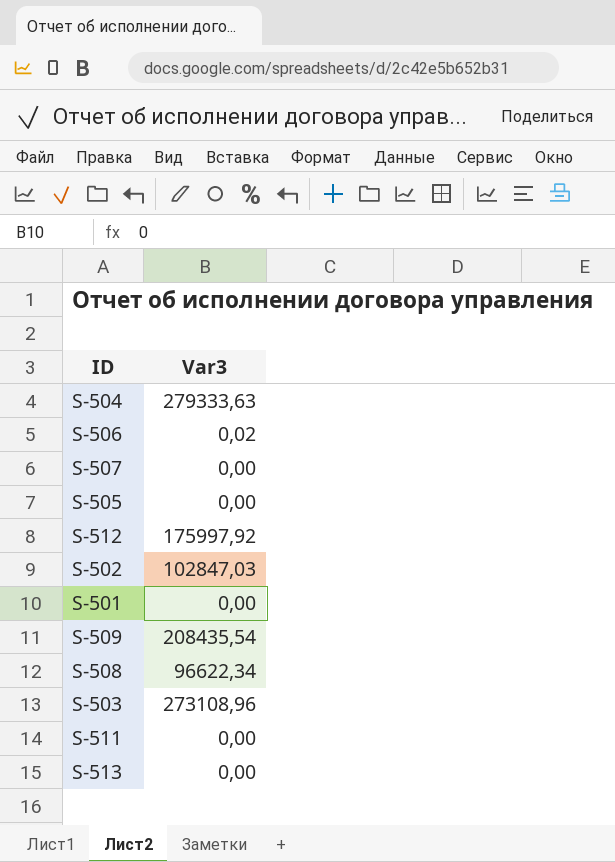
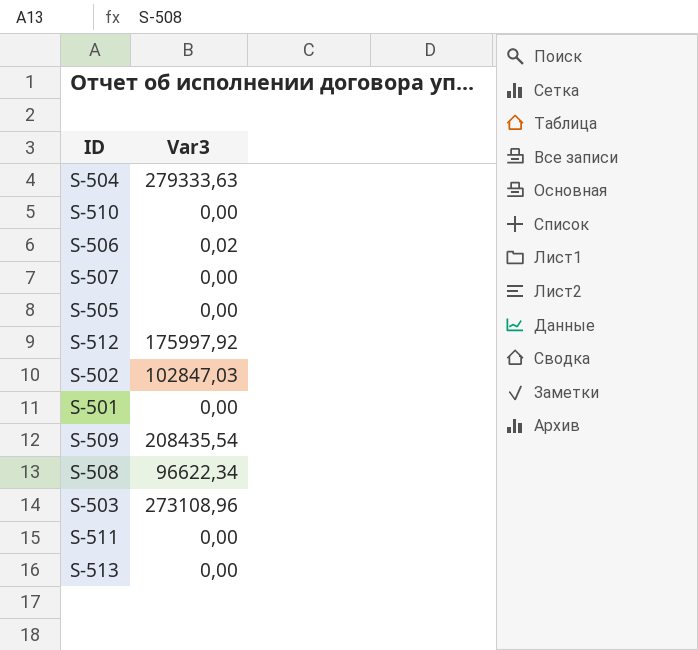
row S-510: none -> 0,00

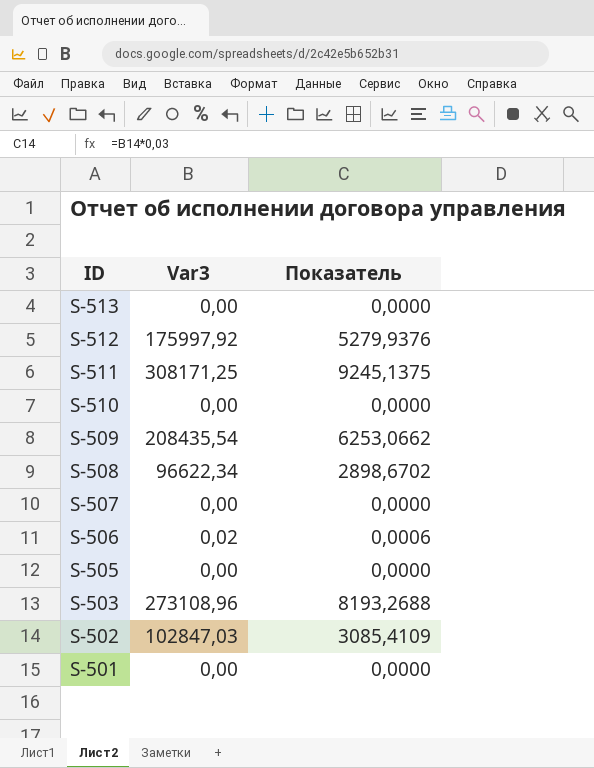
row order: none -> ID descending
column Показатель | formula: none -> [Var3] * 0,03
row S-504: 279333,63 -> none
S-511 | Var3: 0,00 -> 308171,25

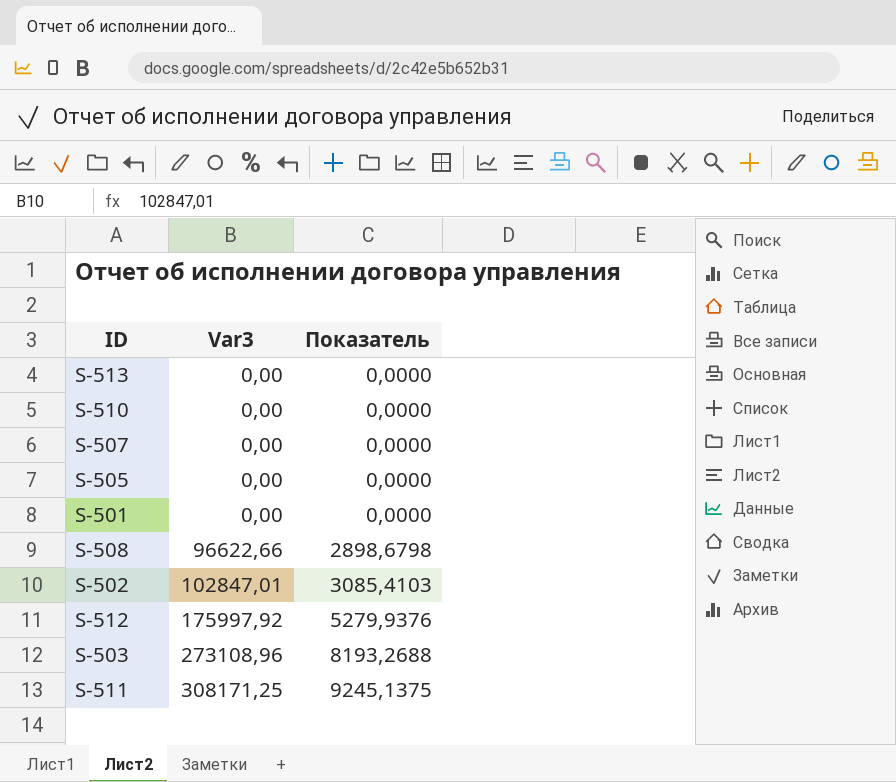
row order: ID descending -> Var3 ascending
row S-509: 208435,54 | 6253,0662 -> none
row S-506: 0,02 | 0,0006 -> none
S-508 | Var3: 96622,34 -> 96622,66
S-508 | Показатель: 2898,6702 -> 2898,6798
S-502 | Var3: 102847,03 -> 102847,01
S-502 | Показатель: 3085,4109 -> 3085,4103

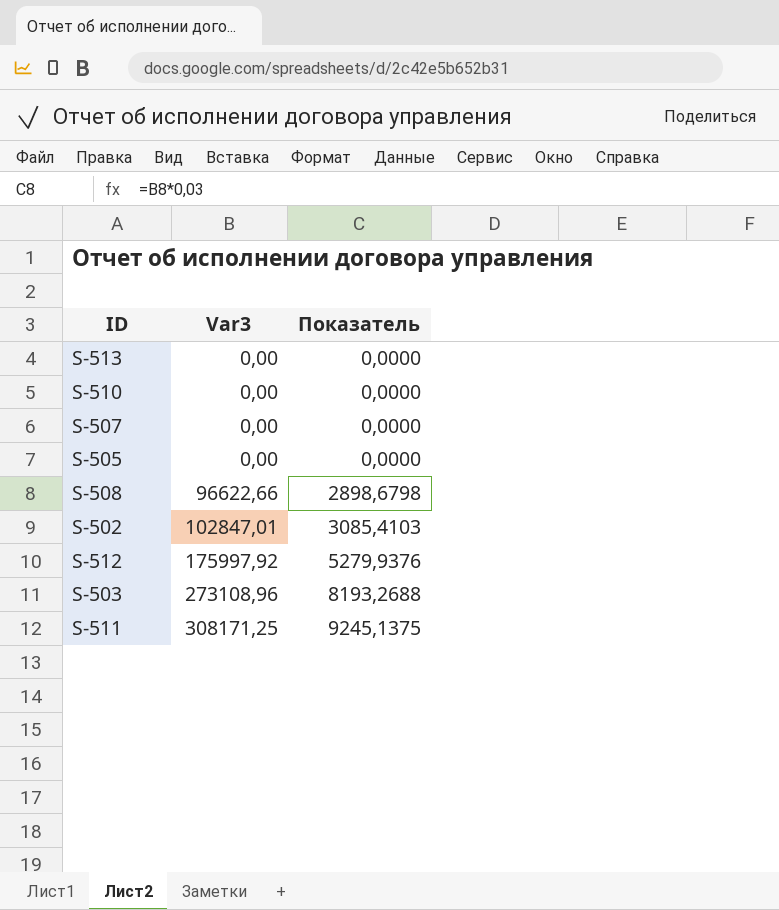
row S-501: 0,00 | 0,0000 -> none

